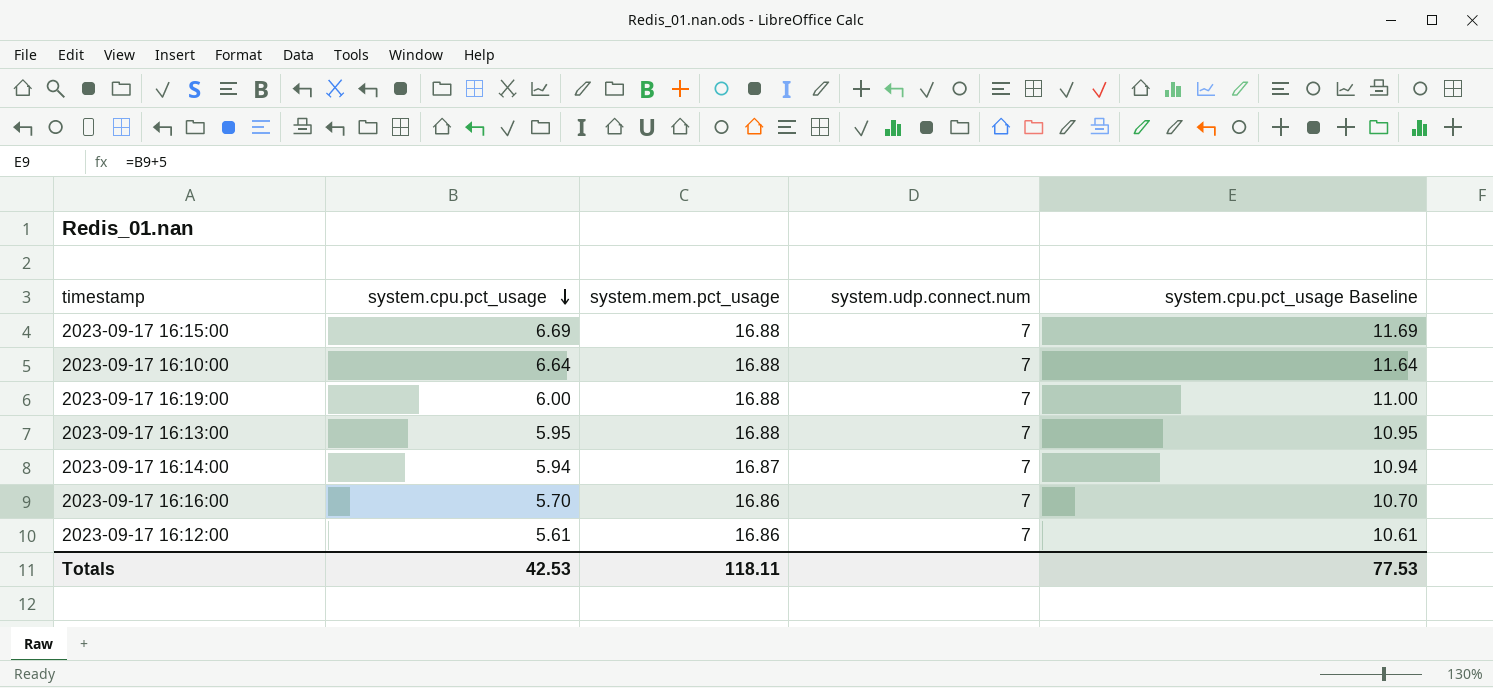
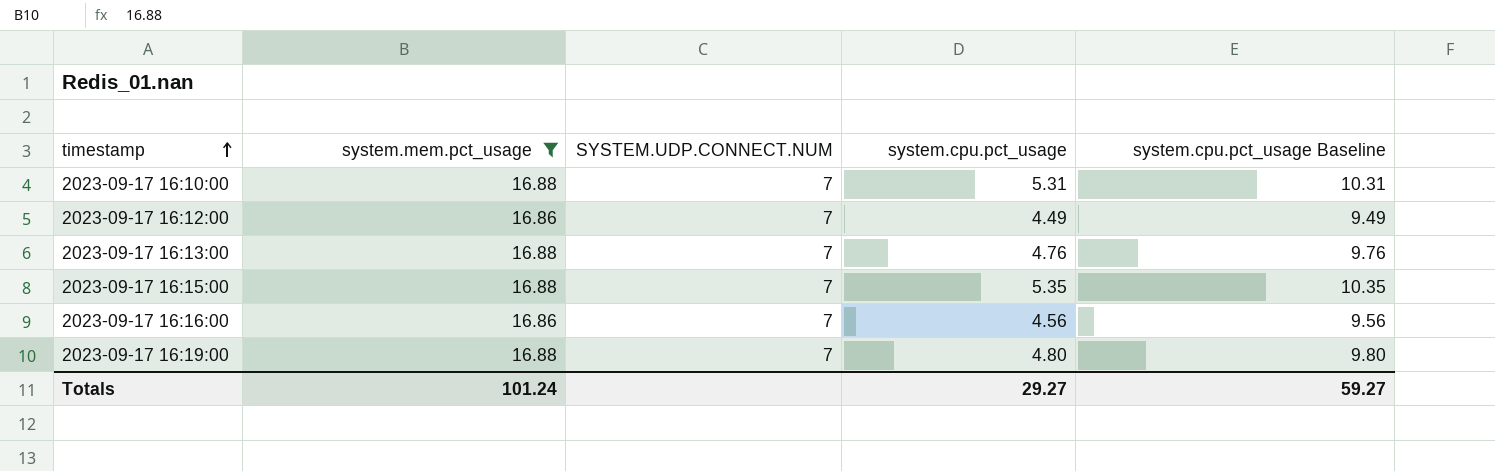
filter: none -> system.mem.pct_usage != 16.87
row order: system.cpu.pct_usage descending -> timestamp ascending
column name: system.udp.connect.num -> SYSTEM.UDP.CONNECT.NUM
column system.cpu.pct_usage | position: 2 -> 4
2023-09-17 16:10:00 | system.cpu.pct_usage: 6.64 -> 5.31
2023-09-17 16:10:00 | system.cpu.pct_usage Baseline: 11.64 -> 10.31
2023-09-17 16:12:00 | system.cpu.pct_usage: 5.61 -> 4.49
2023-09-17 16:12:00 | system.cpu.pct_usage Baseline: 10.61 -> 9.49
2023-09-17 16:13:00 | system.cpu.pct_usage: 5.95 -> 4.76
2023-09-17 16:13:00 | system.cpu.pct_usage Baseline: 10.95 -> 9.76
2023-09-17 16:15:00 | system.cpu.pct_usage: 6.69 -> 5.35
2023-09-17 16:15:00 | system.cpu.pct_usage Baseline: 11.69 -> 10.35
2023-09-17 16:16:00 | system.cpu.pct_usage: 5.70 -> 4.56
2023-09-17 16:16:00 | system.cpu.pct_usage Baseline: 10.70 -> 9.56
2023-09-17 16:19:00 | system.cpu.pct_usage: 6.00 -> 4.80
2023-09-17 16:19:00 | system.cpu.pct_usage Baseline: 11.00 -> 9.80
Totals | system.mem.pct_usage: 118.11 -> 101.24
Totals | system.cpu.pct_usage: 42.53 -> 29.27
Totals | system.cpu.pct_usage Baseline: 77.53 -> 59.27

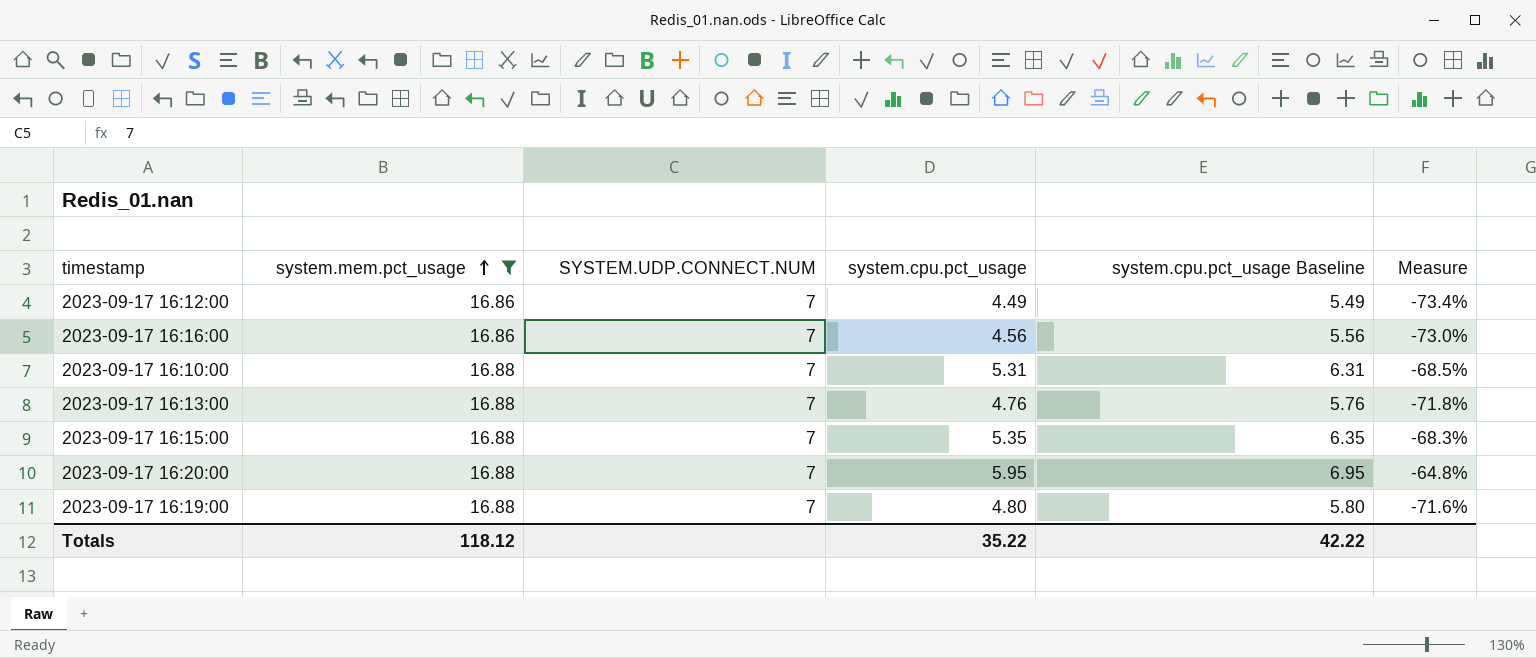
row order: timestamp ascending -> system.mem.pct_usage ascending
column system.cpu.pct_usage Baseline | formula: [system.cpu.pct_usage] + 5 -> [system.cpu.pct_usage] + 1
column Measure | formula: none -> ([system.cpu.pct_usage] - [system.mem.pct_usage]) / [system.mem.pct_usage]
row 2023-09-17 16:20:00: none -> 16.88 | 7 | 5.95 | 6.95 | -64.8%
Totals | system.mem.pct_usage: 101.24 -> 118.12
Totals | system.cpu.pct_usage: 29.27 -> 35.22
Totals | system.cpu.pct_usage Baseline: 59.27 -> 42.22

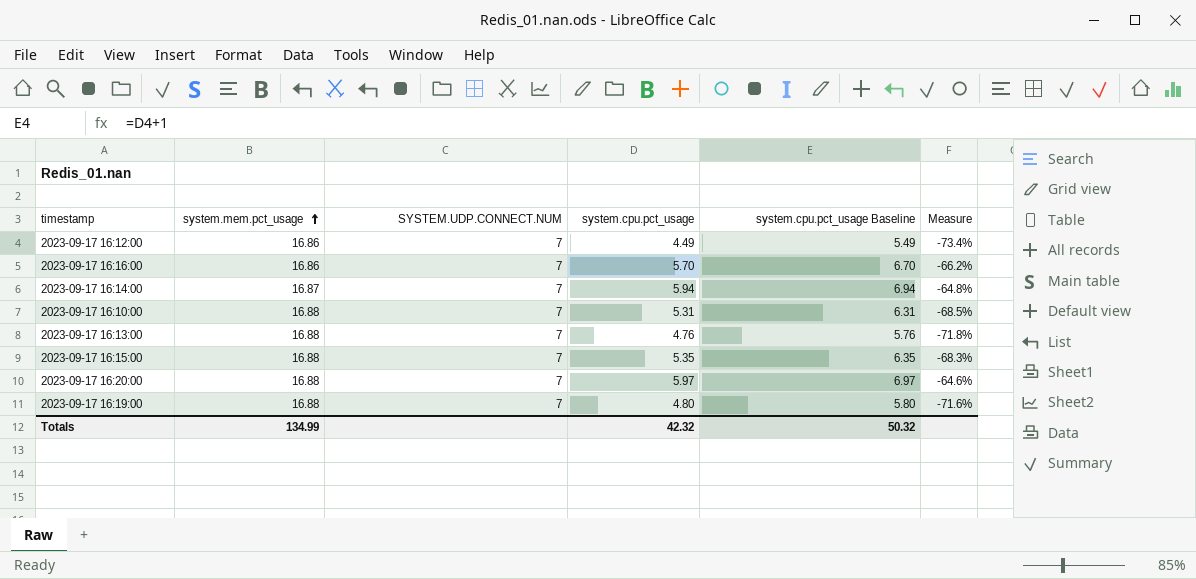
filter: system.mem.pct_usage != 16.87 -> none
2023-09-17 16:16:00 | system.cpu.pct_usage: 4.56 -> 5.70
2023-09-17 16:16:00 | system.cpu.pct_usage Baseline: 5.56 -> 6.70
2023-09-17 16:16:00 | Measure: -73.0% -> -66.2%
2023-09-17 16:20:00 | system.cpu.pct_usage: 5.95 -> 5.97
2023-09-17 16:20:00 | system.cpu.pct_usage Baseline: 6.95 -> 6.97
2023-09-17 16:20:00 | Measure: -64.8% -> -64.6%
Totals | system.mem.pct_usage: 118.12 -> 134.99
Totals | system.cpu.pct_usage: 35.22 -> 42.32
Totals | system.cpu.pct_usage Baseline: 42.22 -> 50.32

